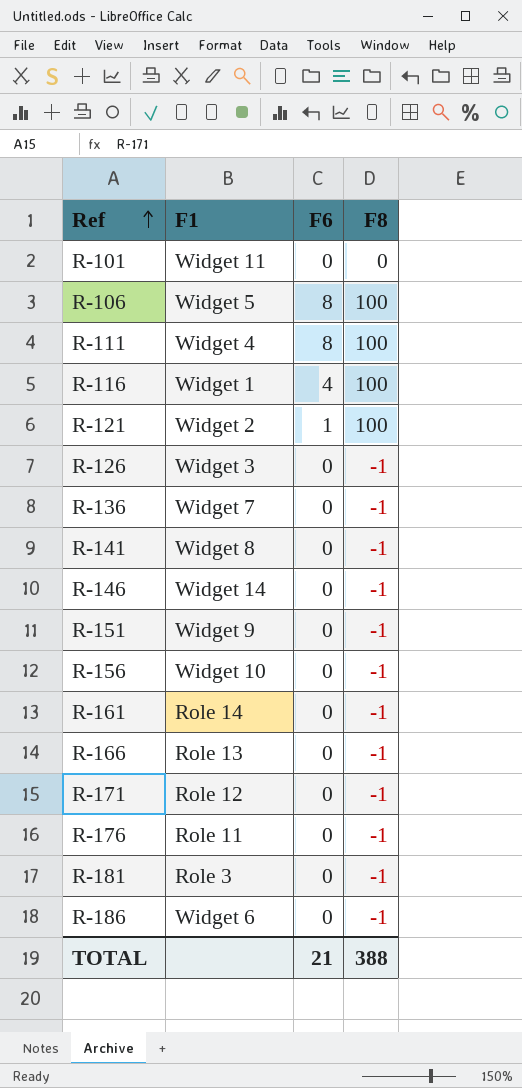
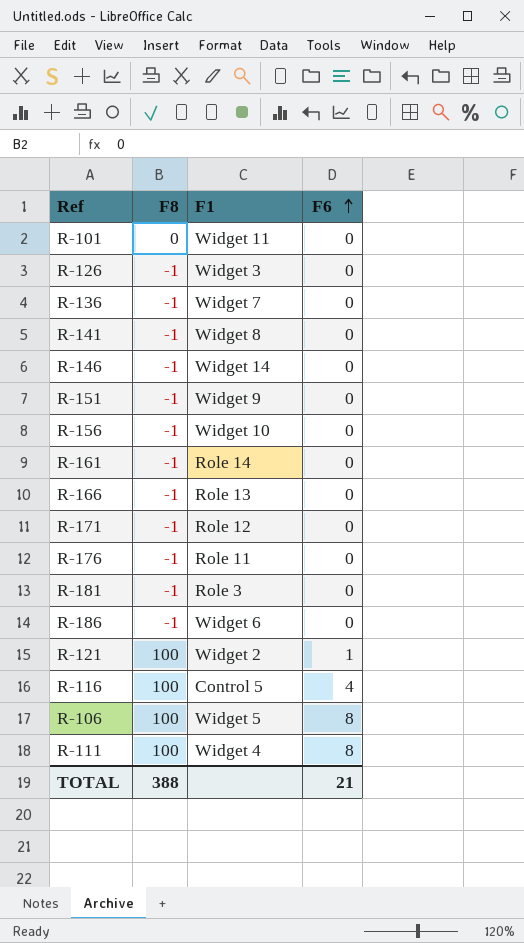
row order: Ref ascending -> F6 ascending
column F8 | position: 4 -> 2
R-116 | F1: Widget 1 -> Control 5

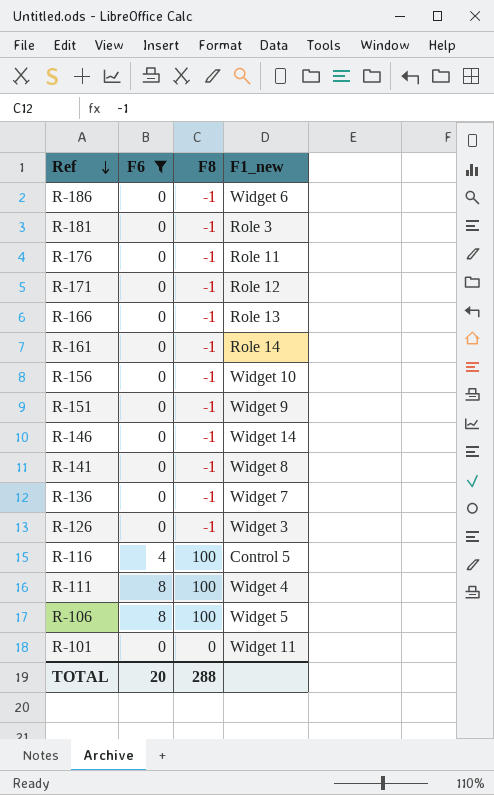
filter: none -> F6 != 1
row order: F6 ascending -> Ref descending
column F6 | position: 4 -> 2
column name: F1 -> F1_new
TOTAL | F6: 21 -> 20
TOTAL | F8: 388 -> 288

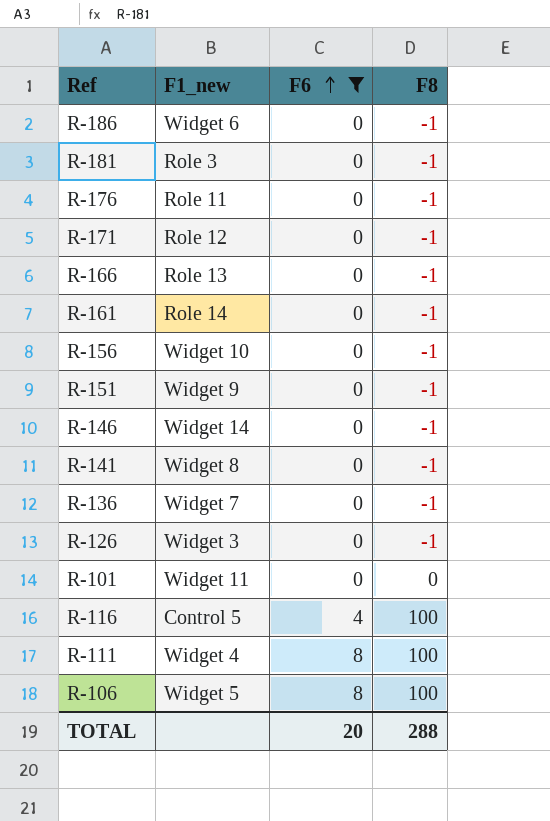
row order: Ref descending -> F6 ascending
column F1_new | position: 4 -> 2

